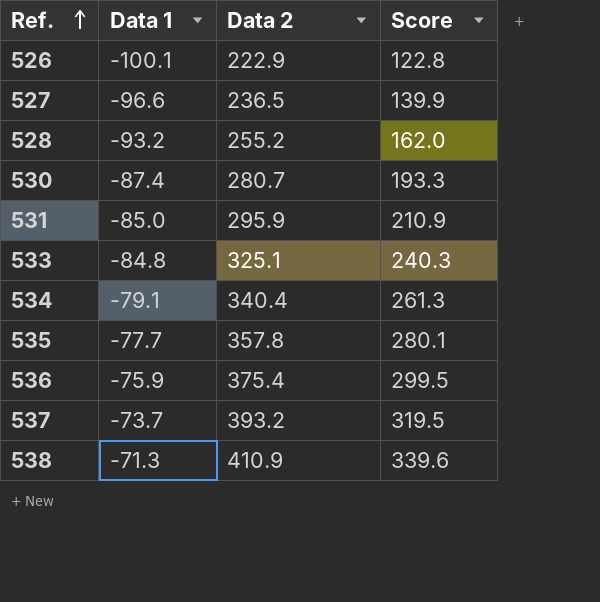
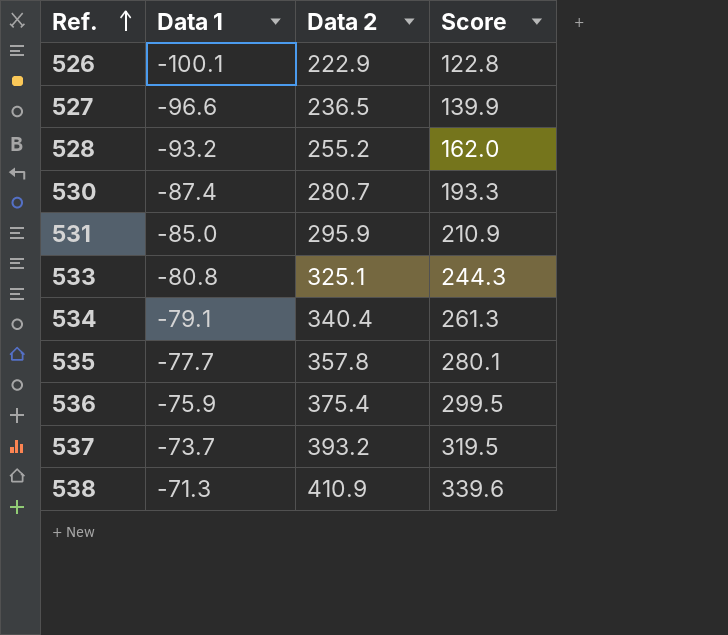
533 | Data 1: -84.8 -> -80.8
533 | Score: 240.3 -> 244.3

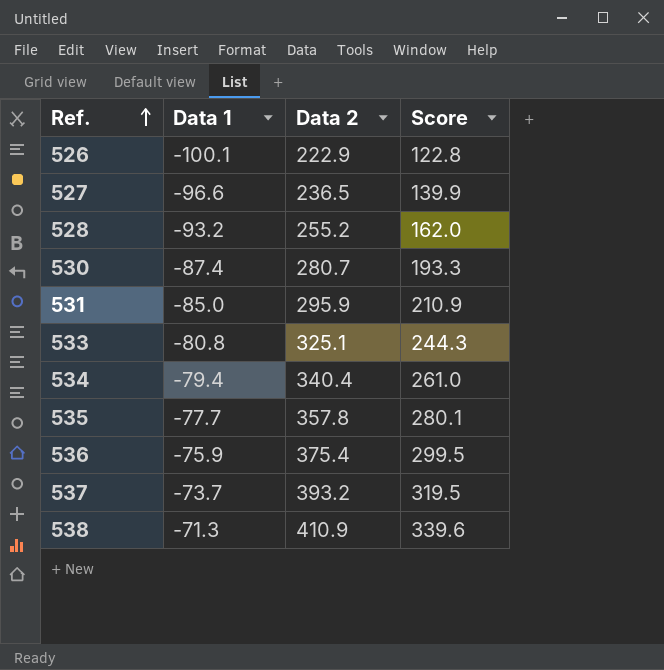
534 | Data 1: -79.1 -> -79.4
534 | Score: 261.3 -> 261.0

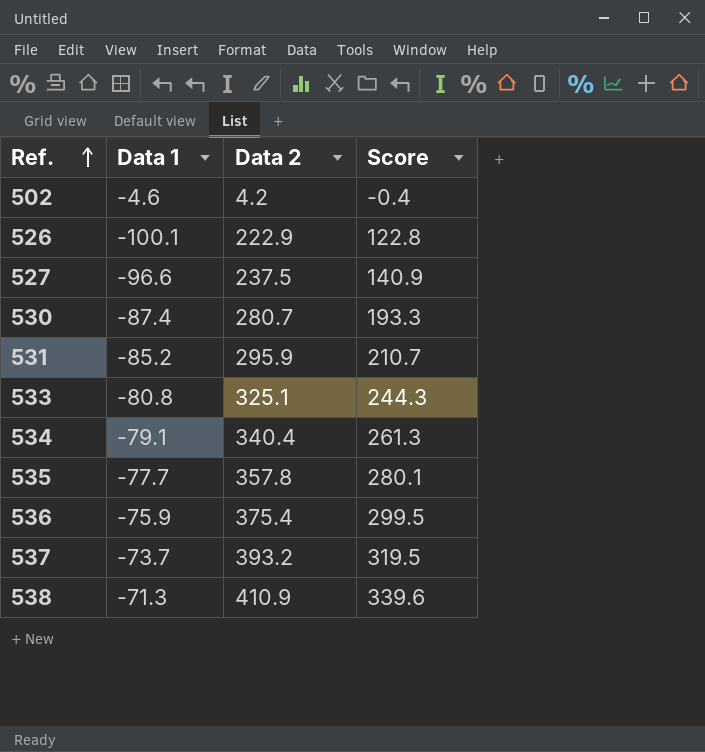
row 528: -93.2 | 255.2 | 162.0 -> none
row 502: none -> -4.6 | 4.2 | -0.4
527 | Data 2: 236.5 -> 237.5
527 | Score: 139.9 -> 140.9
531 | Data 1: -85.0 -> -85.2
531 | Score: 210.9 -> 210.7
534 | Data 1: -79.4 -> -79.1
534 | Score: 261.0 -> 261.3

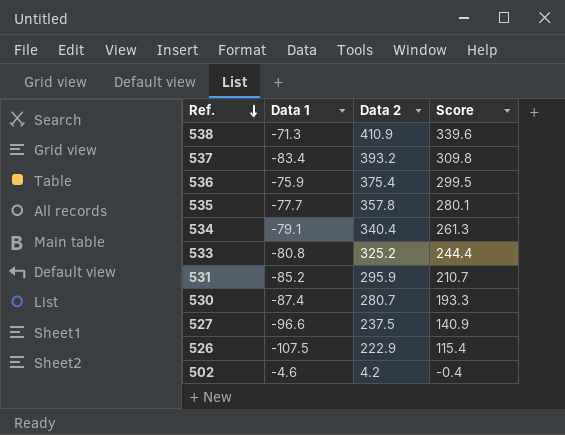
row order: Ref. ascending -> Ref. descending
537 | Data 1: -73.7 -> -83.4
537 | Score: 319.5 -> 309.8
533 | Data 2: 325.1 -> 325.2
533 | Score: 244.3 -> 244.4
526 | Data 1: -100.1 -> -107.5
526 | Score: 122.8 -> 115.4

